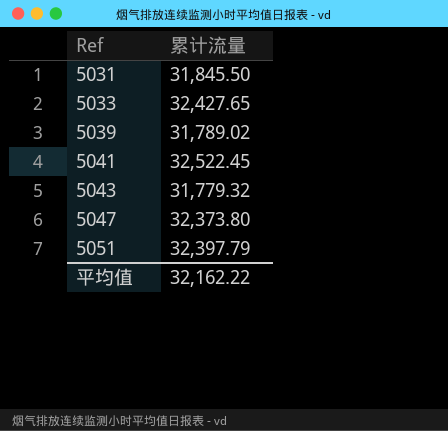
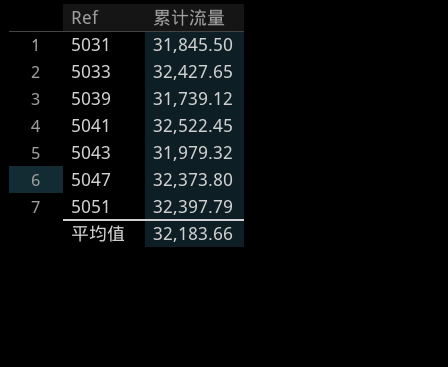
5039 | 累计流量: 31,789.02 -> 31,739.12
5043 | 累计流量: 31,779.32 -> 31,979.32
平均值 | 累计流量: 32,162.22 -> 32,183.66

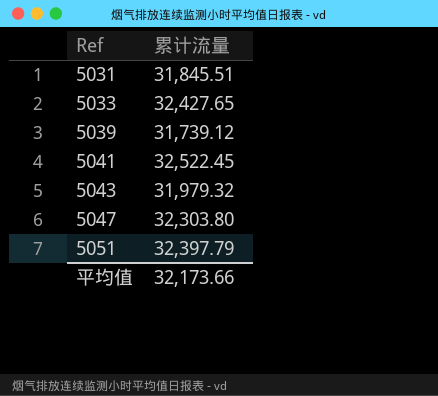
5031 | 累计流量: 31,845.50 -> 31,845.51
5047 | 累计流量: 32,373.80 -> 32,303.80
平均值 | 累计流量: 32,183.66 -> 32,173.66

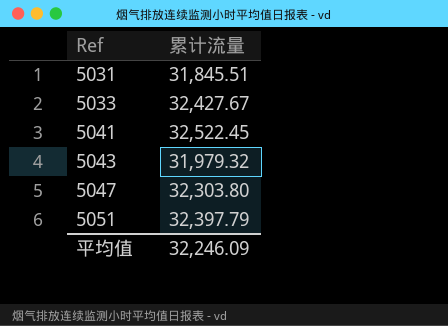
row 5039: 31,739.12 -> none
5033 | 累计流量: 32,427.65 -> 32,427.67
平均值 | 累计流量: 32,173.66 -> 32,246.09

